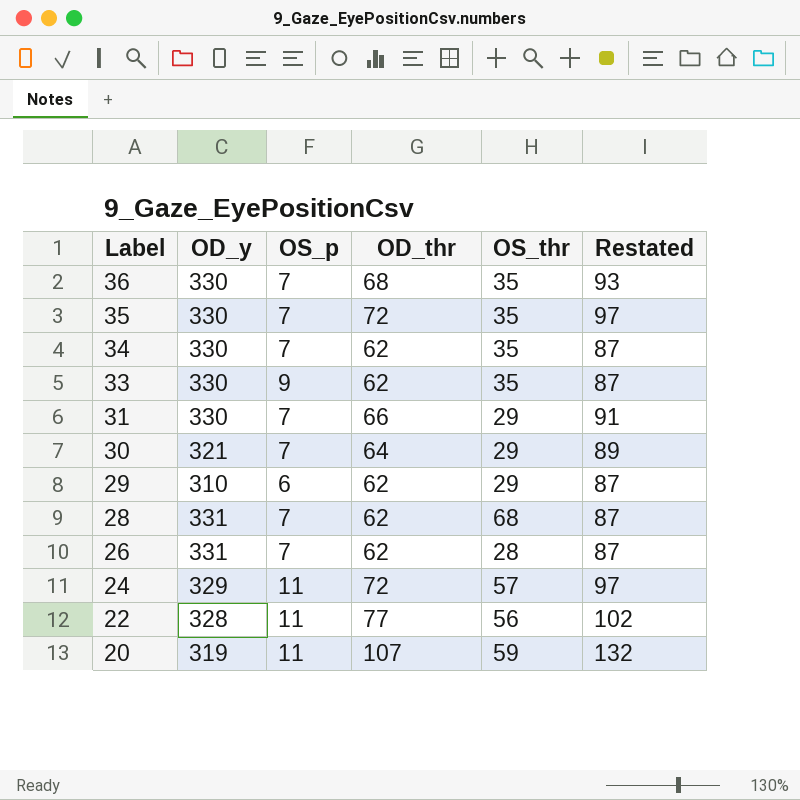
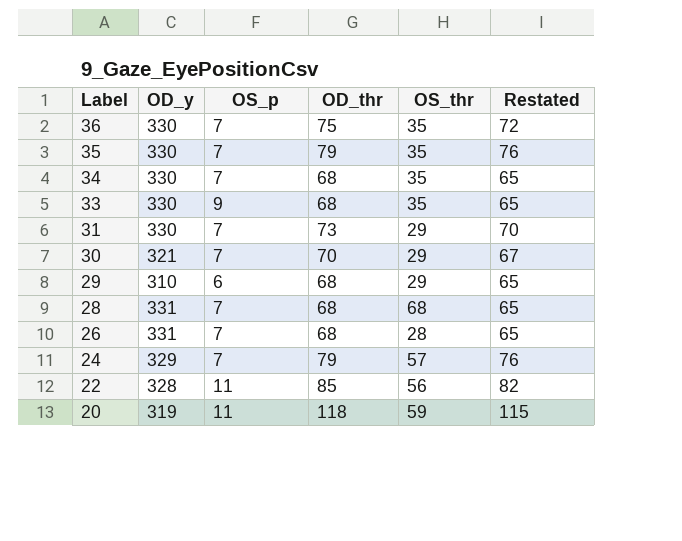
column Restated | formula: [OD_thr] + 25 -> [OD_thr] - 3
36 | OD_thr: 68 -> 75
35 | OD_thr: 72 -> 79
34 | OD_thr: 62 -> 68
33 | OD_thr: 62 -> 68
31 | OD_thr: 66 -> 73
30 | OD_thr: 64 -> 70
29 | OD_thr: 62 -> 68
28 | OD_thr: 62 -> 68
26 | OD_thr: 62 -> 68
24 | OS_p: 11 -> 7
24 | OD_thr: 72 -> 79
22 | OD_thr: 77 -> 85
20 | OD_thr: 107 -> 118

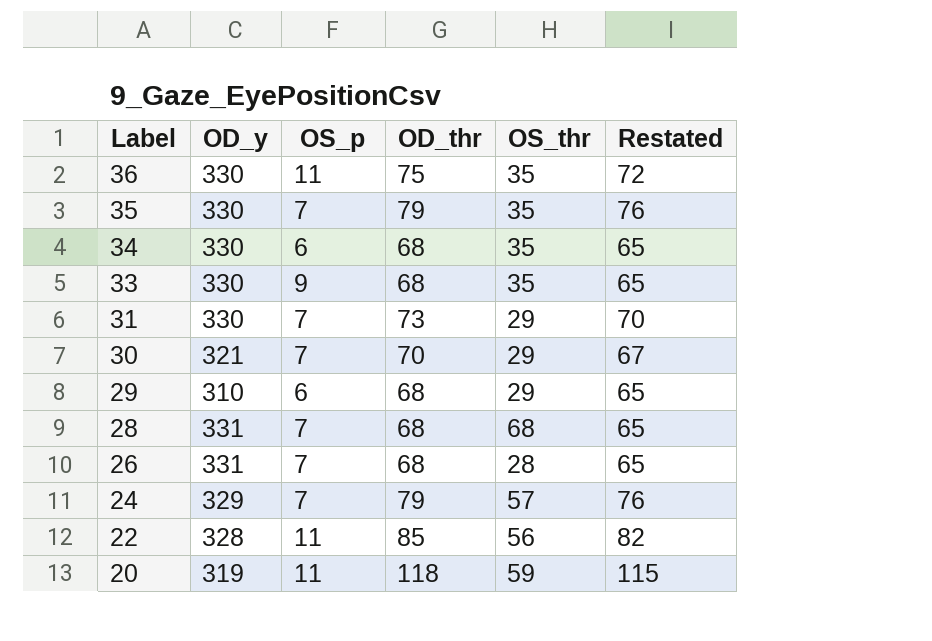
36 | OS_p: 7 -> 11
34 | OS_p: 7 -> 6

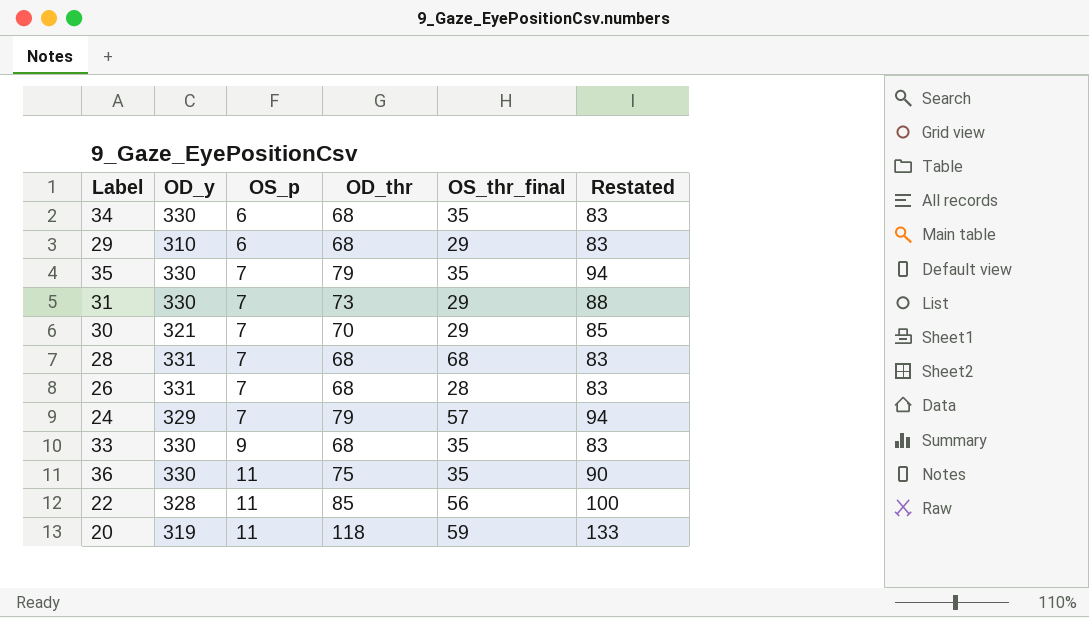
row order: Label descending -> OS_p ascending
column name: OS_thr -> OS_thr_final
column Restated | formula: [OD_thr] - 3 -> [OD_thr] + 15

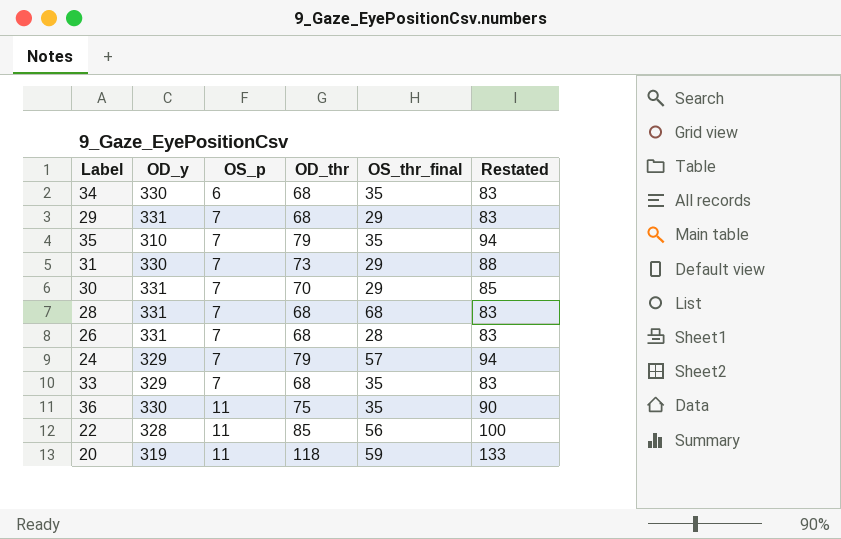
29 | OD_y: 310 -> 331
29 | OS_p: 6 -> 7
35 | OD_y: 330 -> 310
30 | OD_y: 321 -> 331
33 | OD_y: 330 -> 329
33 | OS_p: 9 -> 7

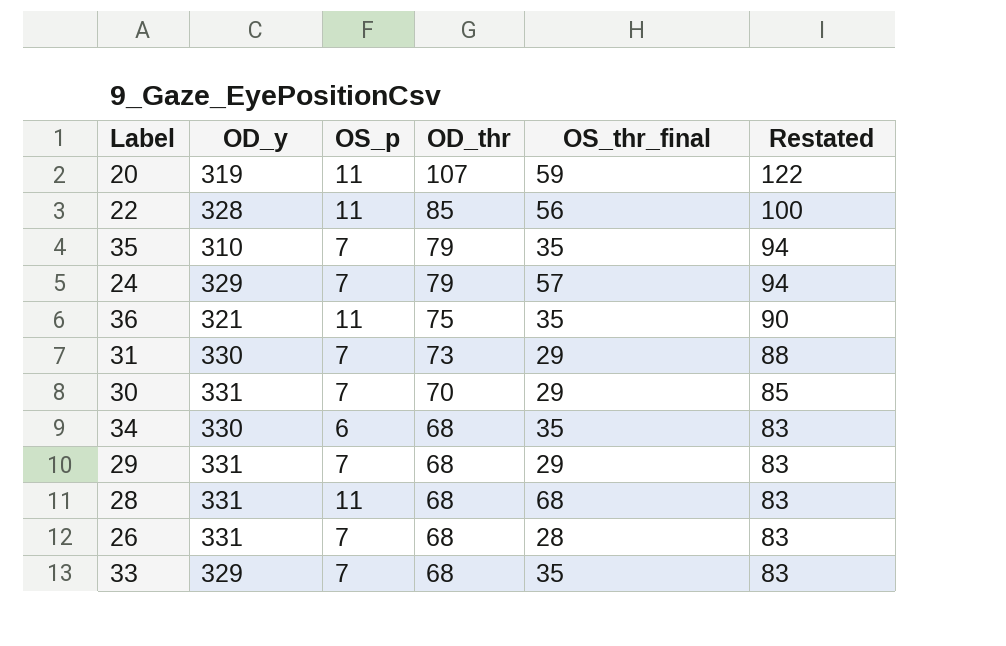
row order: OS_p ascending -> OD_thr descending
20 | OD_thr: 118 -> 107
20 | Restated: 133 -> 122
36 | OD_y: 330 -> 321
28 | OS_p: 7 -> 11

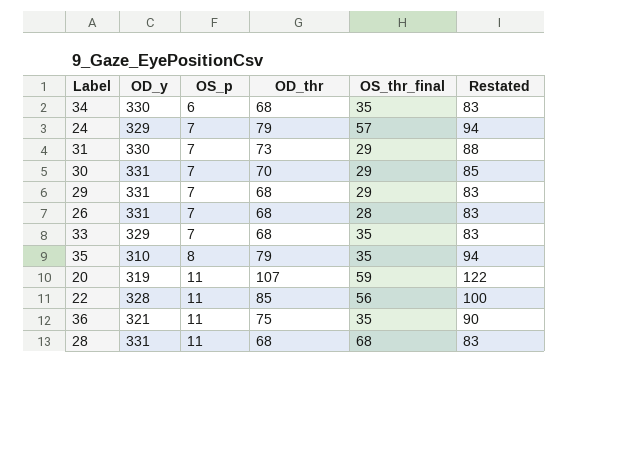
row order: OD_thr descending -> OS_p ascending
35 | OS_p: 7 -> 8

